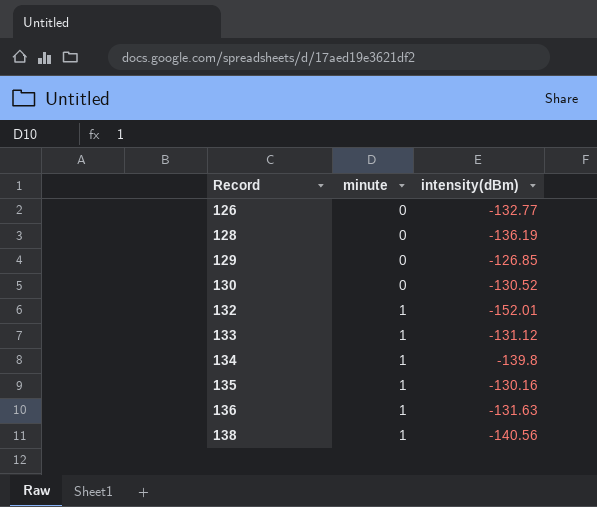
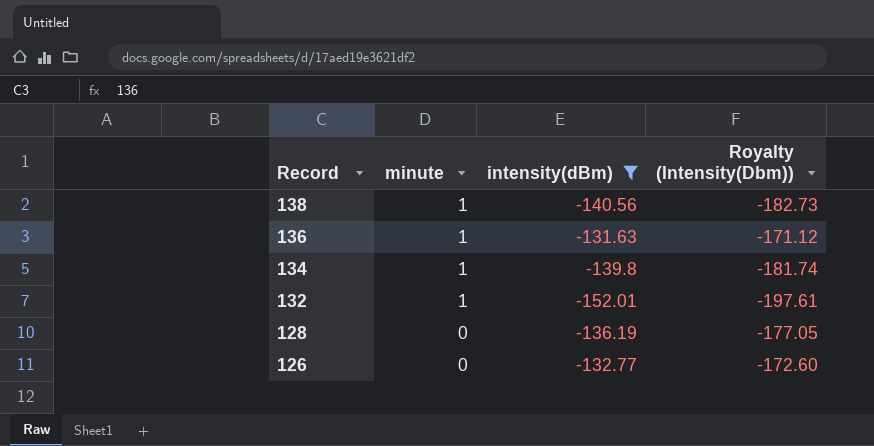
filter: none -> intensity(dBm) <= -131.63
row order: Record ascending -> Record descending
column Royalty (Intensity(Dbm)) | formula: none -> [intensity(dBm)] * 1.3

